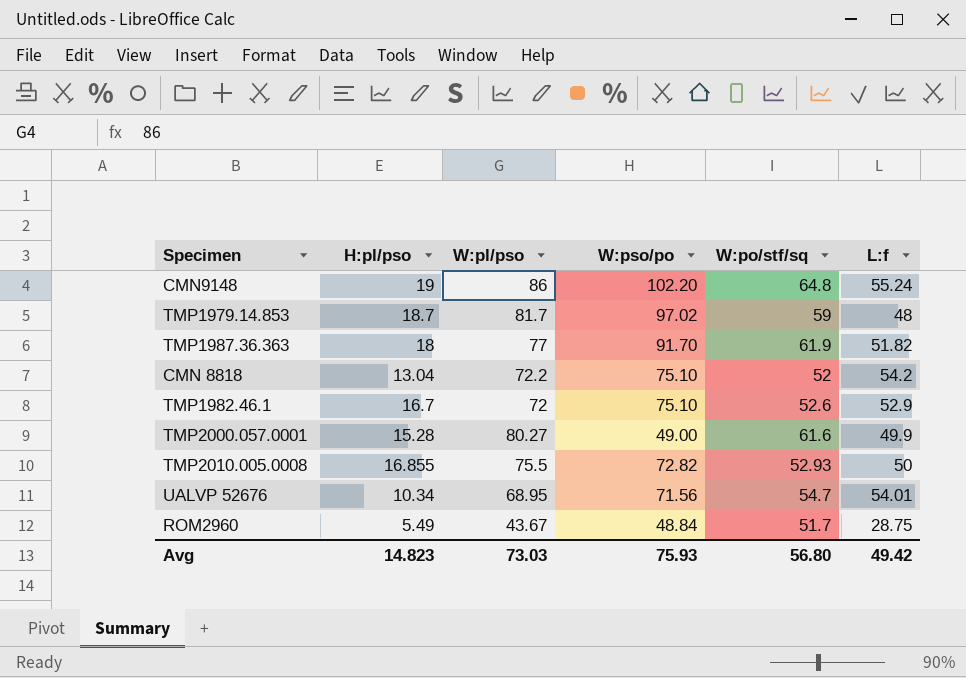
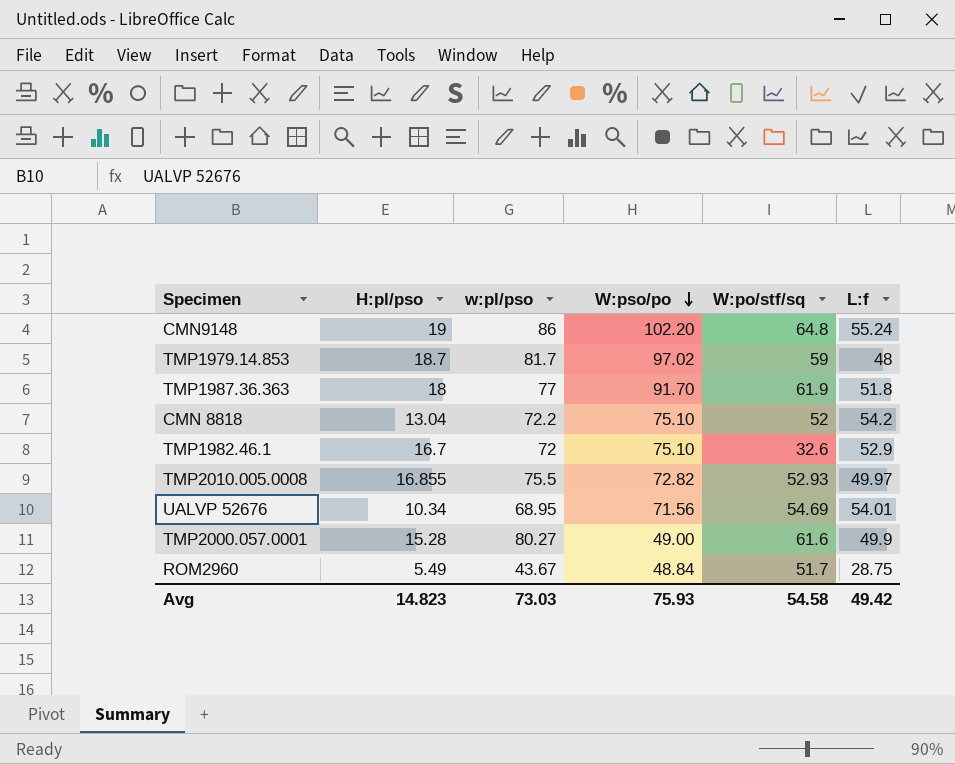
row order: none -> W:pso/po descending
column name: W:pl/pso -> w:pl/pso
TMP1987.36.363 | L:f: 51.82 -> 51.8
TMP1982.46.1 | W:po/stf/sq: 52.6 -> 32.6
TMP2010.005.0008 | L:f: 50 -> 49.97
UALVP 52676 | W:po/stf/sq: 54.7 -> 54.69
Avg | W:po/stf/sq: 56.80 -> 54.58

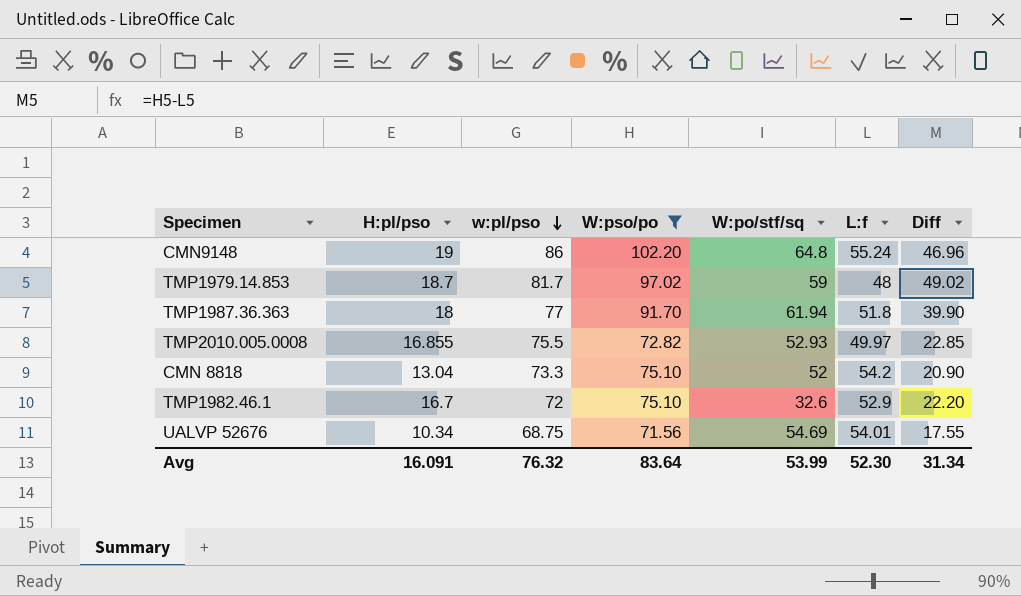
filter: none -> W:pso/po >= 71.56
row order: W:pso/po descending -> w:pl/pso descending
column Diff | formula: none -> [W:pso/po] - [L:f]
TMP1987.36.363 | W:po/stf/sq: 61.9 -> 61.94
CMN 8818 | w:pl/pso: 72.2 -> 73.3
UALVP 52676 | w:pl/pso: 68.95 -> 68.75
Avg | H:pl/pso: 14.823 -> 16.091
Avg | w:pl/pso: 73.03 -> 76.32
Avg | W:pso/po: 75.93 -> 83.64
Avg | W:po/stf/sq: 54.58 -> 53.99
Avg | L:f: 49.42 -> 52.30

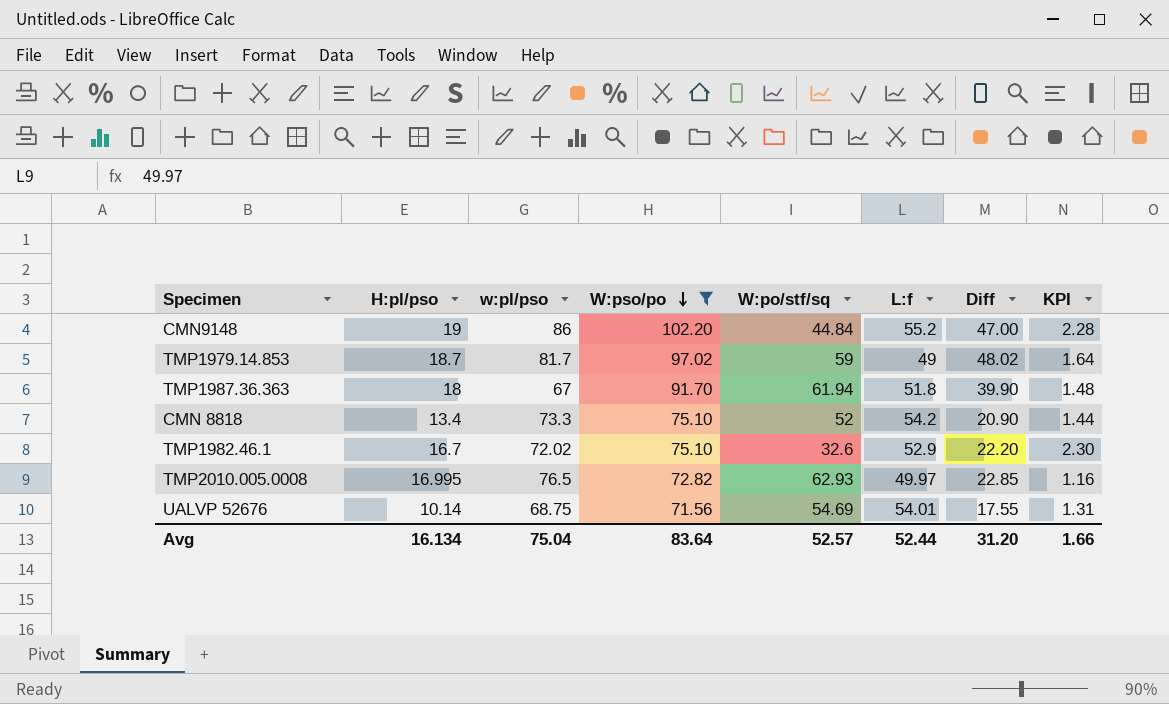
row order: w:pl/pso descending -> W:pso/po descending
column KPI | formula: none -> [W:pso/po] / [W:po/stf/sq]
CMN9148 | W:po/stf/sq: 64.8 -> 44.84
CMN9148 | L:f: 55.24 -> 55.2
CMN9148 | Diff: 46.96 -> 47.00
TMP1979.14.853 | L:f: 48 -> 49
TMP1979.14.853 | Diff: 49.02 -> 48.02
TMP1987.36.363 | w:pl/pso: 77 -> 67
CMN 8818 | H:pl/pso: 13.04 -> 13.4
TMP1982.46.1 | w:pl/pso: 72 -> 72.02
TMP2010.005.0008 | H:pl/pso: 16.855 -> 16.995
TMP2010.005.0008 | w:pl/pso: 75.5 -> 76.5
TMP2010.005.0008 | W:po/stf/sq: 52.93 -> 62.93
UALVP 52676 | H:pl/pso: 10.34 -> 10.14
Avg | H:pl/pso: 16.091 -> 16.134
Avg | w:pl/pso: 76.32 -> 75.04
Avg | W:po/stf/sq: 53.99 -> 52.57
Avg | L:f: 52.30 -> 52.44
Avg | Diff: 31.34 -> 31.20

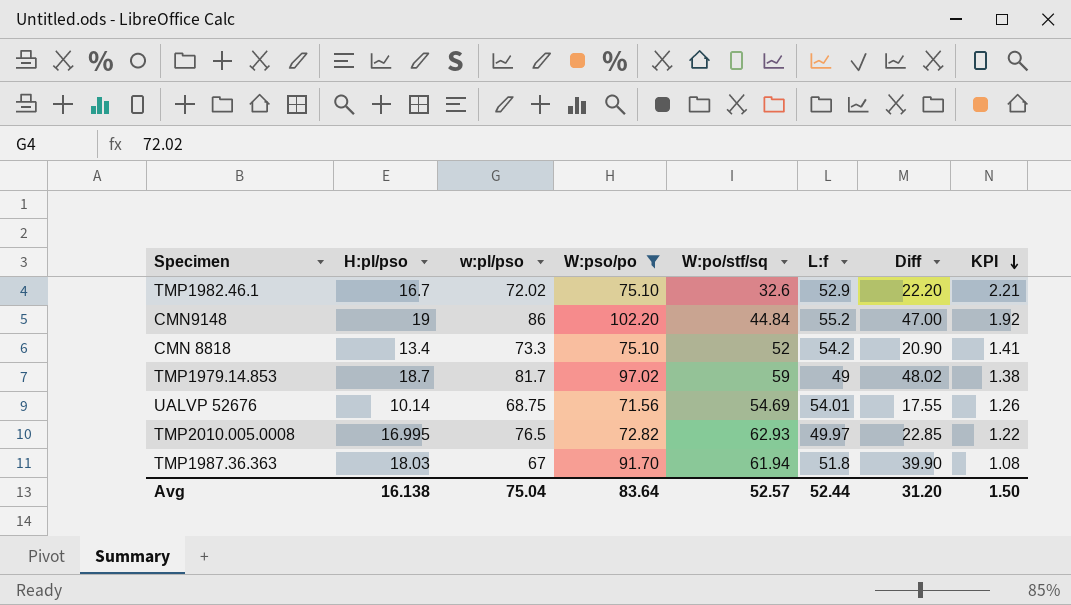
row order: W:pso/po descending -> KPI descending
column KPI | formula: [W:pso/po] / [W:po/stf/sq] -> [w:pl/pso] / [W:po/stf/sq]
TMP1987.36.363 | H:pl/pso: 18 -> 18.03
Avg | H:pl/pso: 16.134 -> 16.138
Avg | KPI: 1.66 -> 1.50

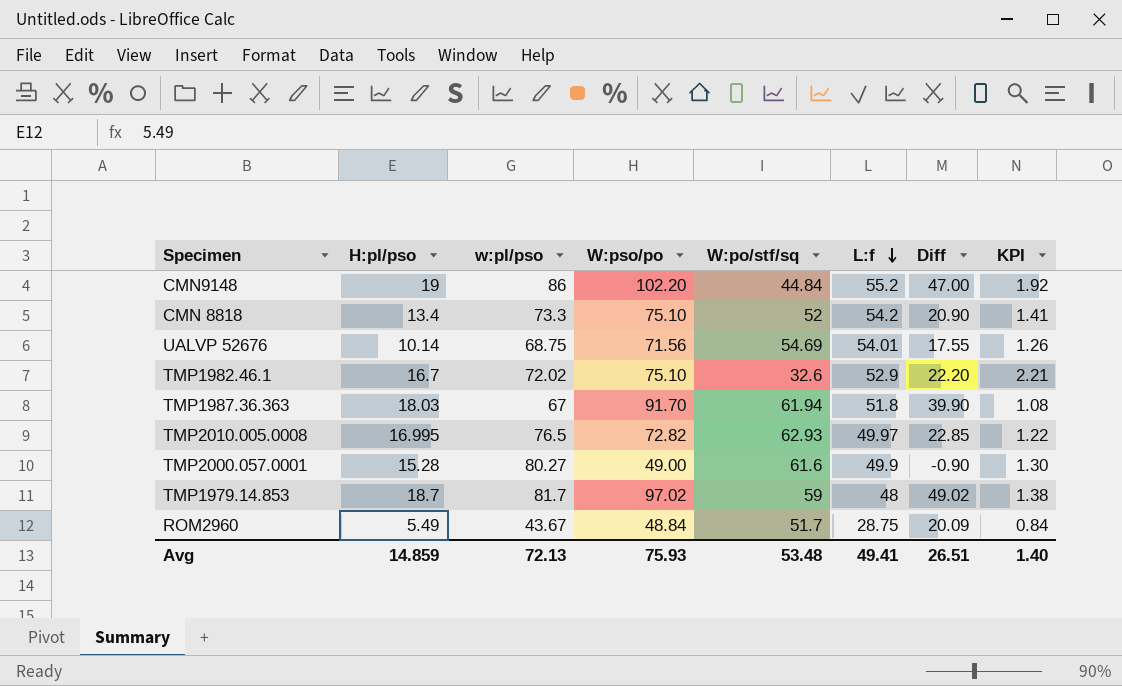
filter: W:pso/po >= 71.56 -> none
row order: KPI descending -> L:f descending
TMP1979.14.853 | L:f: 49 -> 48
TMP1979.14.853 | Diff: 48.02 -> 49.02
Avg | H:pl/pso: 16.138 -> 14.859
Avg | w:pl/pso: 75.04 -> 72.13
Avg | W:pso/po: 83.64 -> 75.93
Avg | W:po/stf/sq: 52.57 -> 53.48
Avg | L:f: 52.44 -> 49.41
Avg | Diff: 31.20 -> 26.51
Avg | KPI: 1.50 -> 1.40

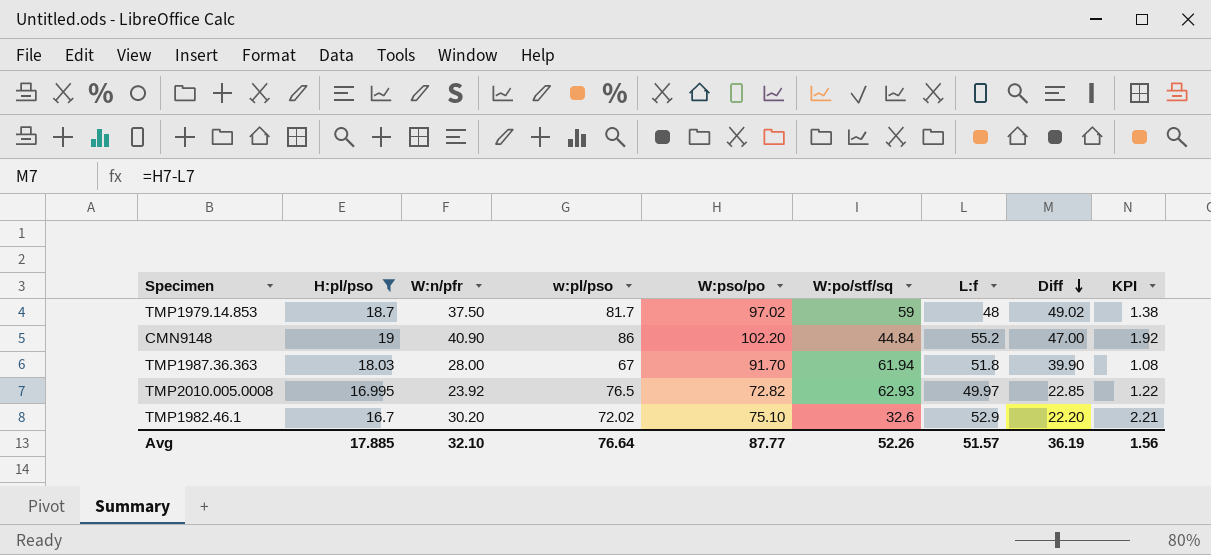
filter: none -> H:pl/pso >= 16.7
row order: L:f descending -> Diff descending
column W:n/pfr | position: none -> 3
Avg | H:pl/pso: 14.859 -> 17.885
Avg | w:pl/pso: 72.13 -> 76.64
Avg | W:pso/po: 75.93 -> 87.77
Avg | W:po/stf/sq: 53.48 -> 52.26
Avg | L:f: 49.41 -> 51.57
Avg | Diff: 26.51 -> 36.19
Avg | KPI: 1.40 -> 1.56

